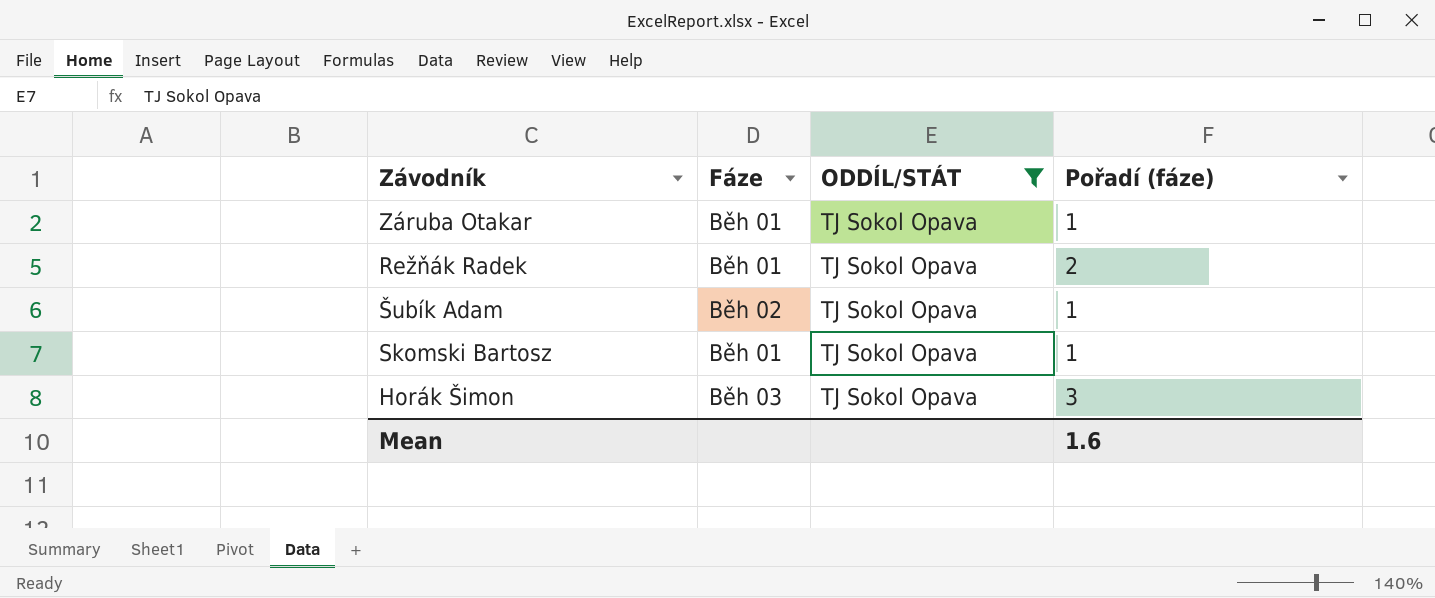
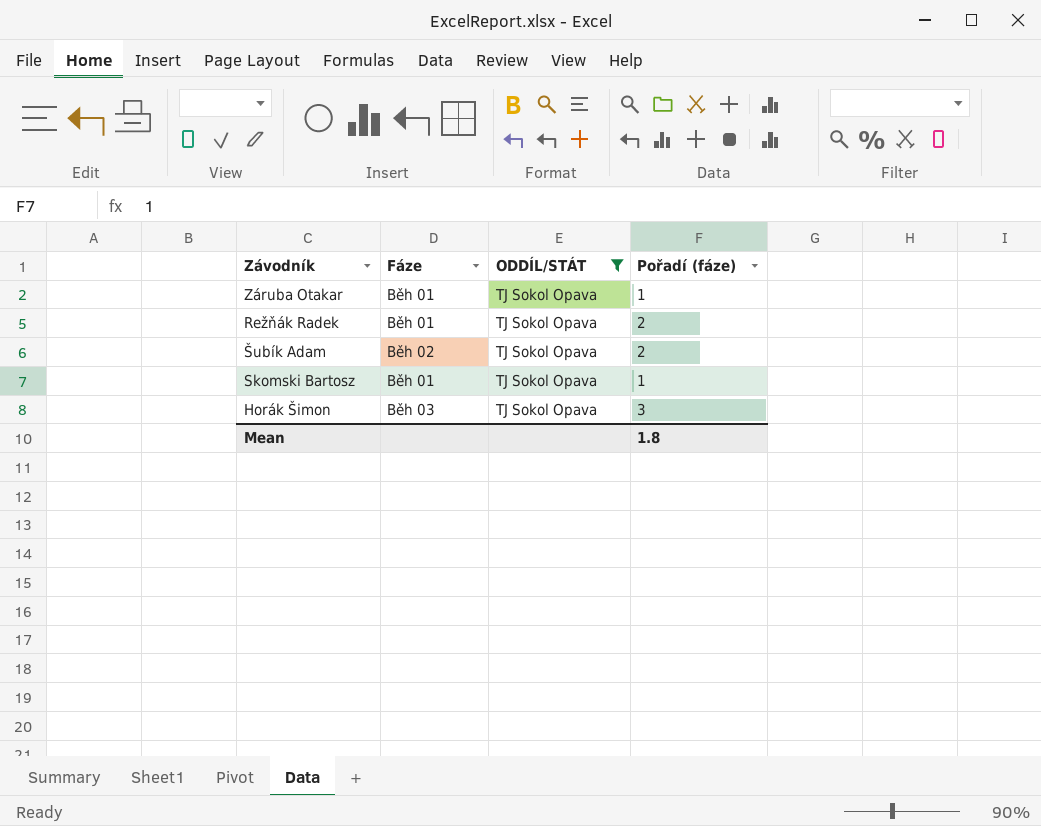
Šubík Adam | Pořadí (fáze): 1 -> 2
Mean | Pořadí (fáze): 1.6 -> 1.8

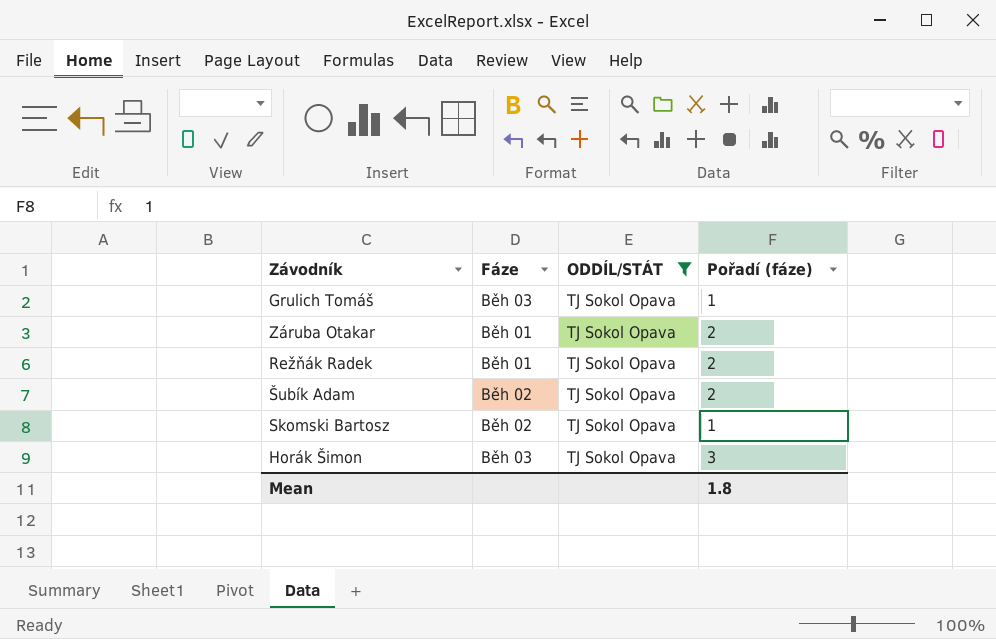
row Grulich Tomáš: none -> Běh 03 | TJ Sokol Opava | 1
Záruba Otakar | Pořadí (fáze): 1 -> 2
Skomski Bartosz | Fáze: Běh 01 -> Běh 02

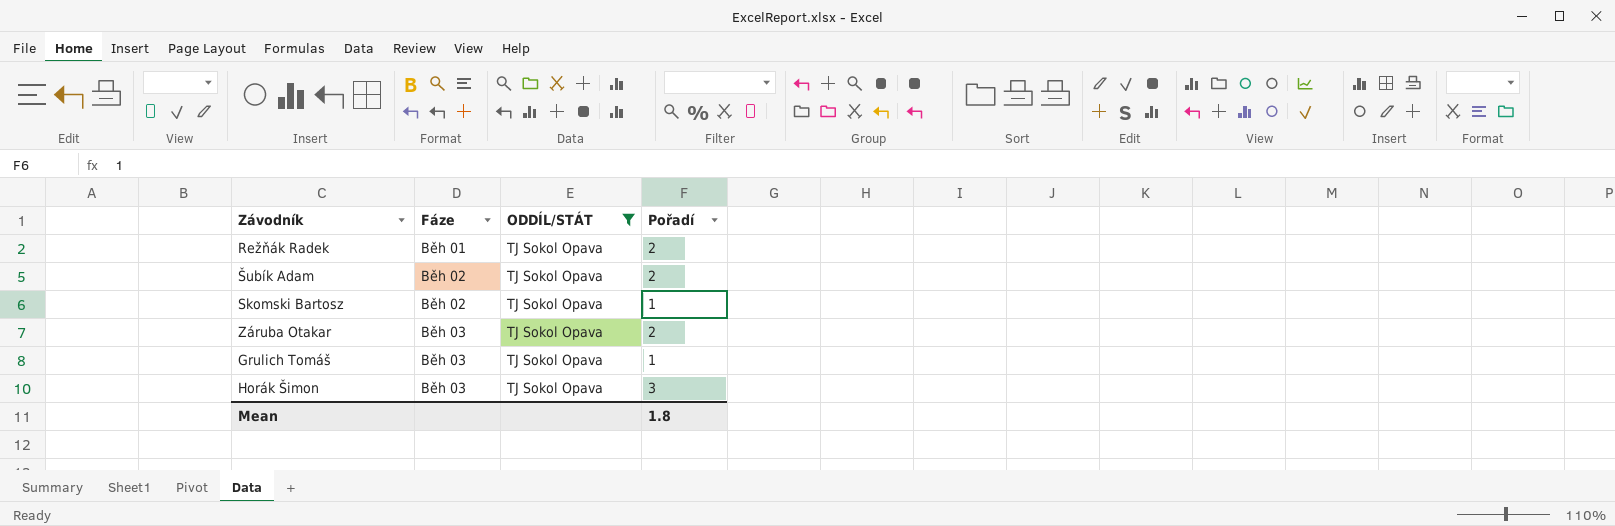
row order: none -> Fáze ascending
column name: Pořadí (fáze) -> Pořadí
Záruba Otakar | Fáze: Běh 01 -> Běh 03

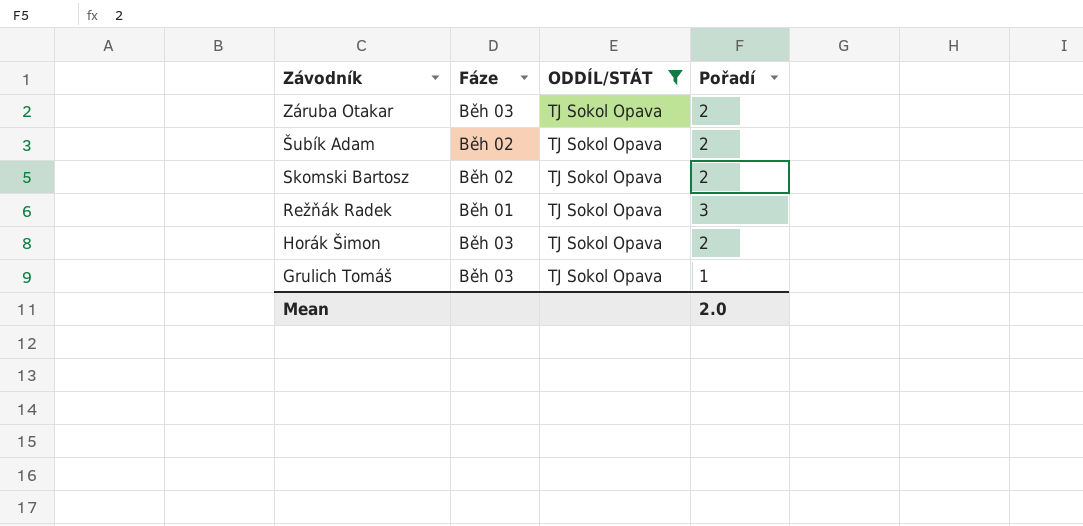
row order: Fáze ascending -> Závodník descending
Skomski Bartosz | Pořadí: 1 -> 2
Režňák Radek | Pořadí: 2 -> 3
Horák Šimon | Pořadí: 3 -> 2
Mean | Pořadí: 1.8 -> 2.0

